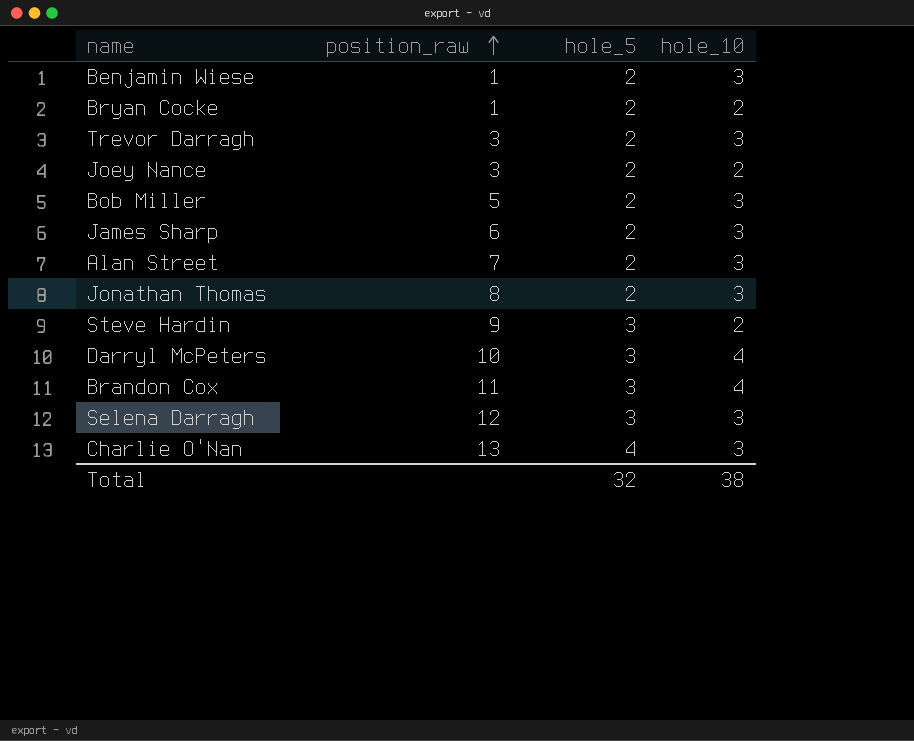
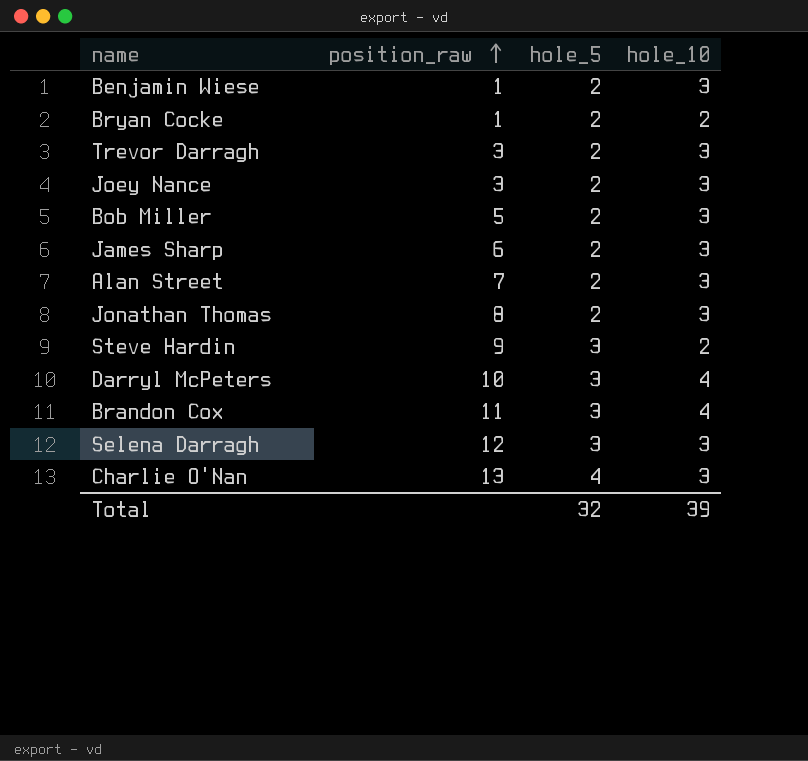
Joey Nance | hole_10: 2 -> 3
Total | hole_10: 38 -> 39

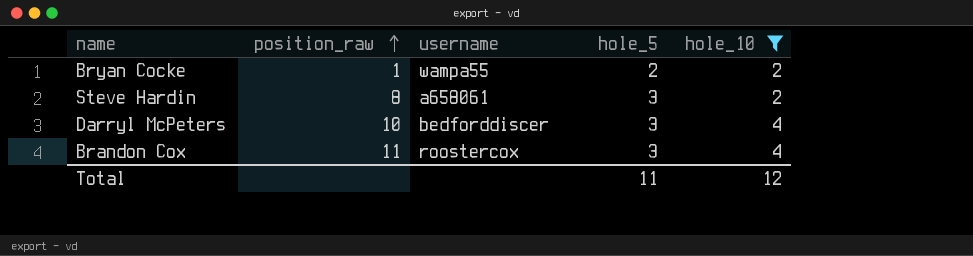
filter: none -> hole_10 != 3
column username | position: none -> 3
Steve Hardin | position_raw: 9 -> 8
Total | hole_5: 32 -> 11
Total | hole_10: 39 -> 12

